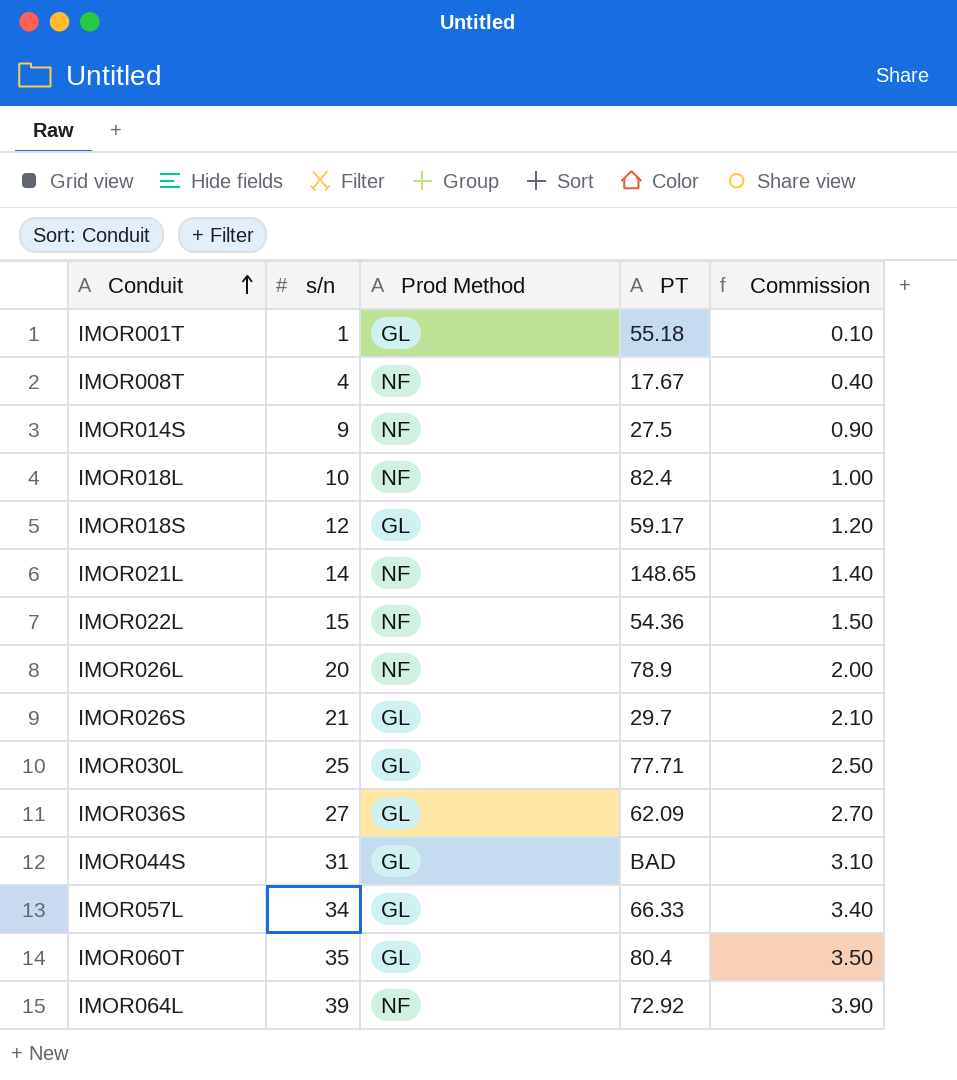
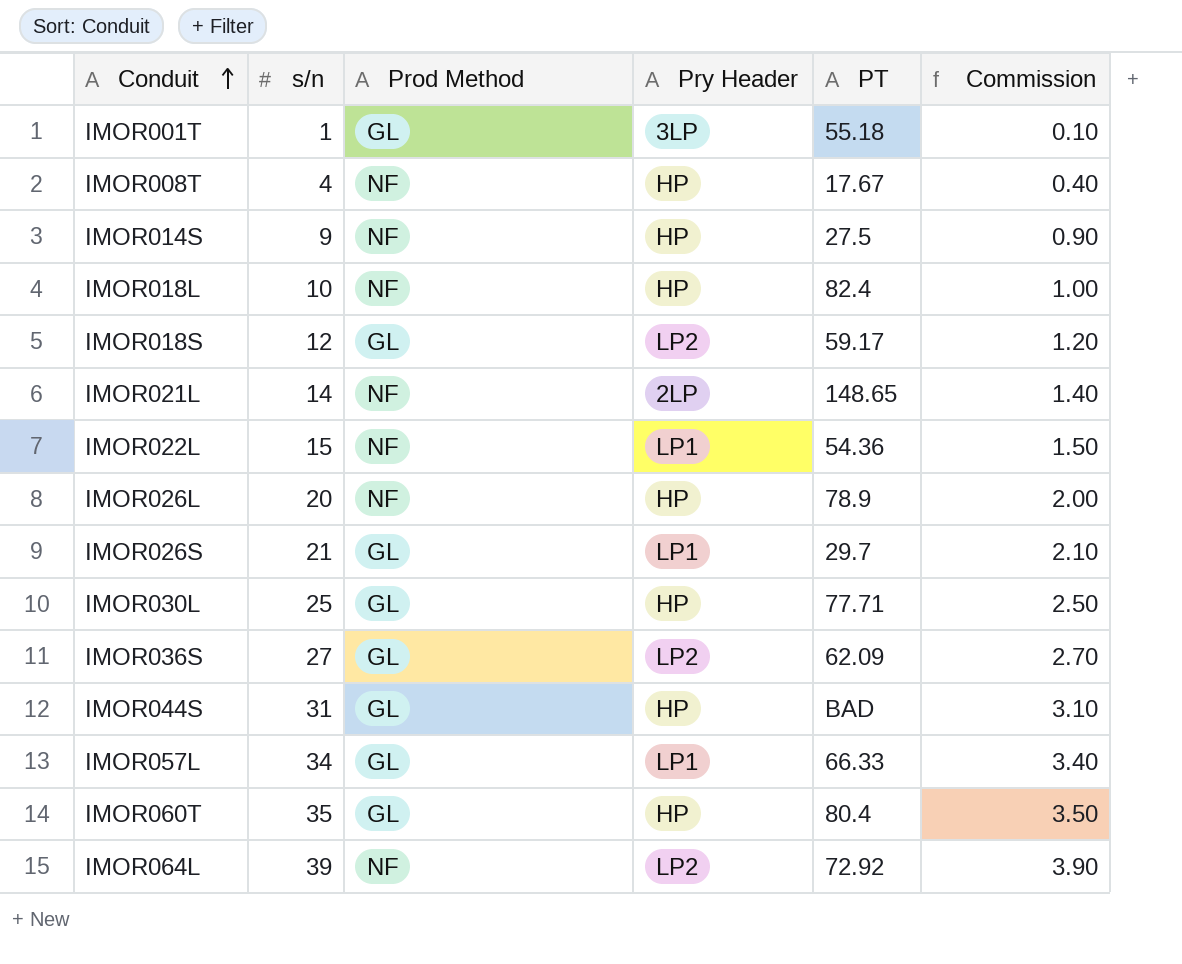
column Pry Header | position: none -> 4

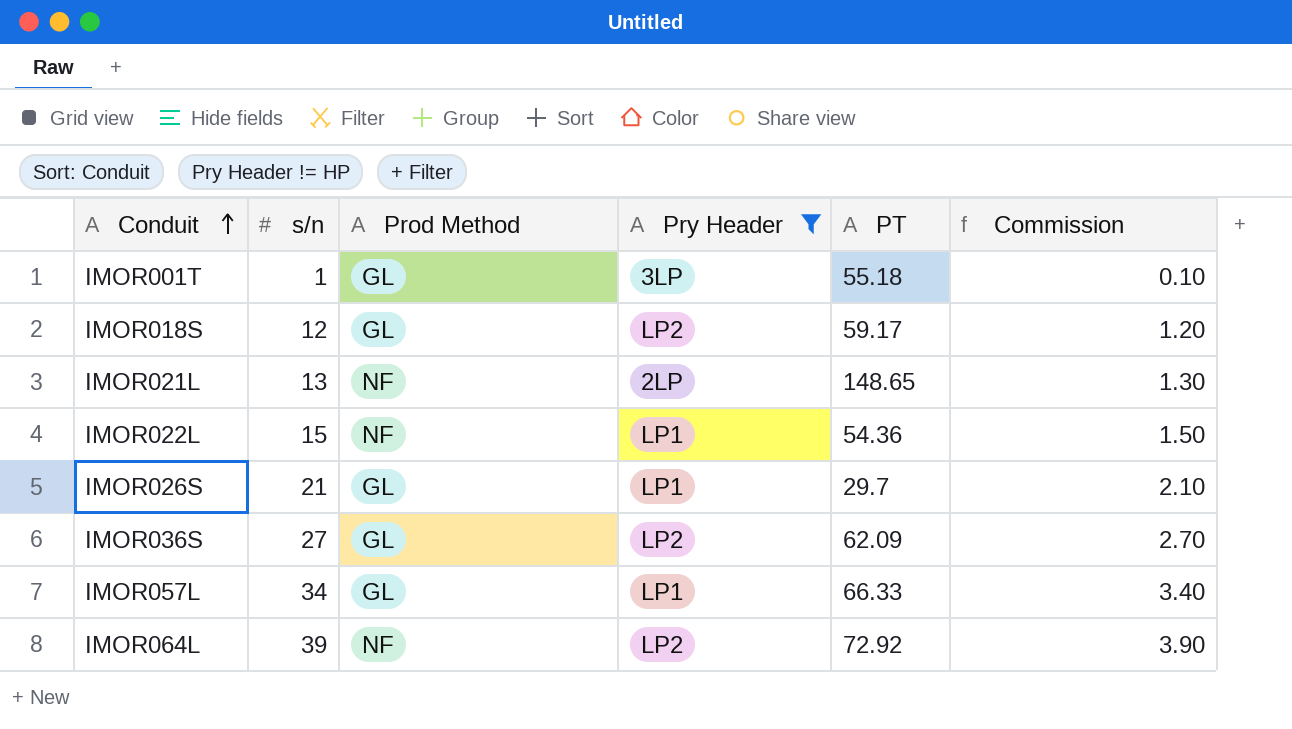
filter: none -> Pry Header != HP
IMOR021L | s/n: 14 -> 13
IMOR021L | Commission: 1.40 -> 1.30

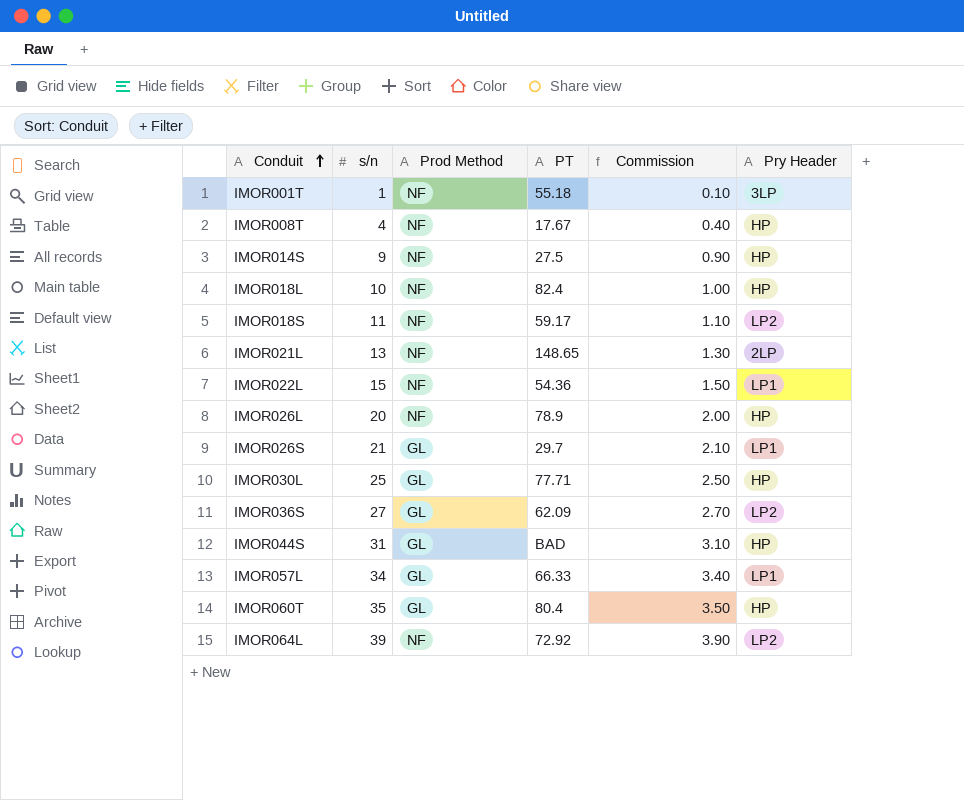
filter: Pry Header != HP -> none
column Pry Header | position: 4 -> 6
IMOR001T | Prod Method: GL -> NF
IMOR018S | s/n: 12 -> 11
IMOR018S | Prod Method: GL -> NF
IMOR018S | Commission: 1.20 -> 1.10

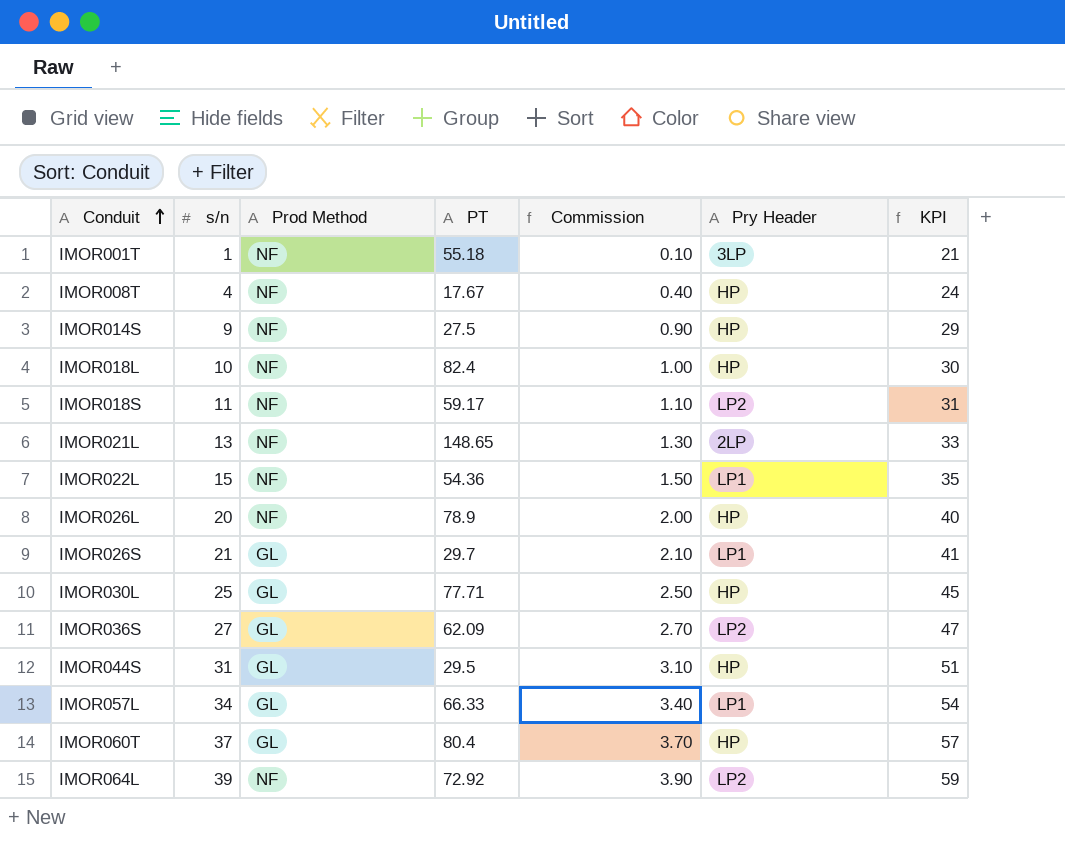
column KPI | formula: none -> [s/n] + 20
IMOR044S | PT: BAD -> 29.5
IMOR060T | s/n: 35 -> 37
IMOR060T | Commission: 3.50 -> 3.70

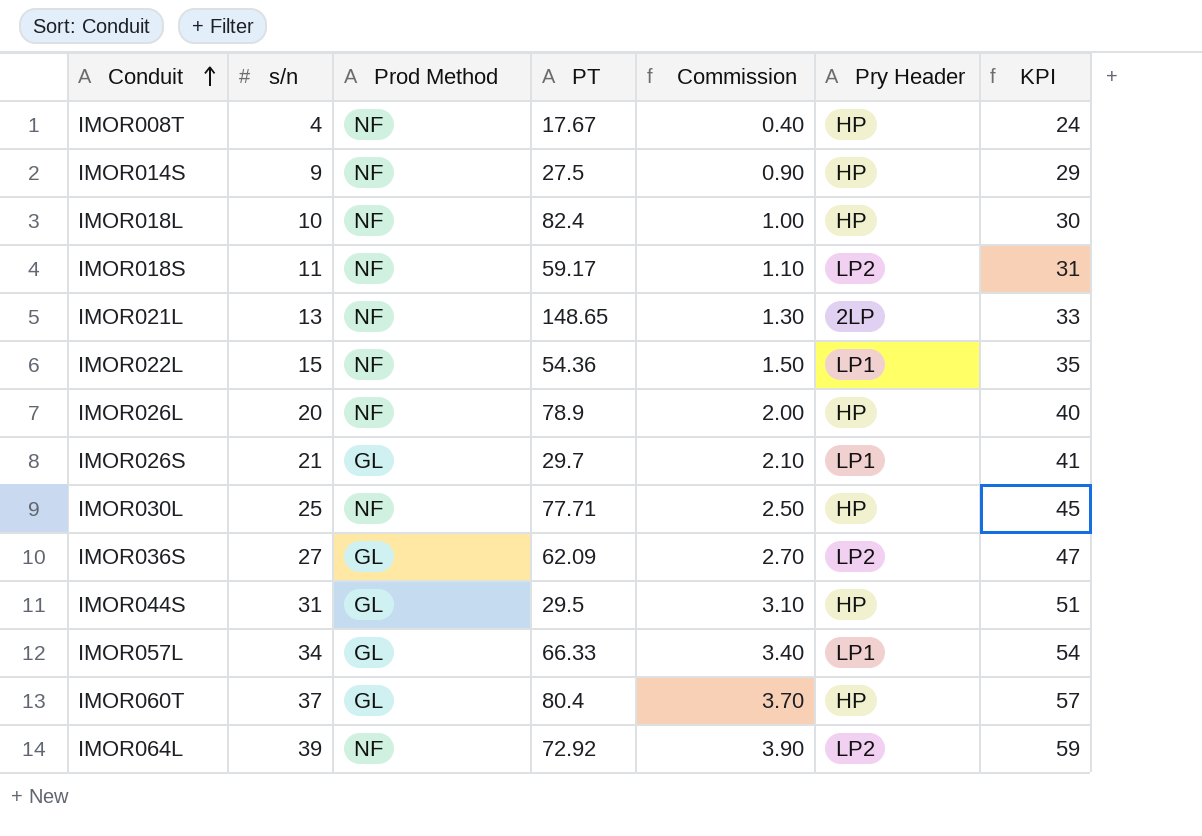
row IMOR001T: 1 | NF | 55.18 | 0.10 | 3LP | 21 -> none
IMOR030L | Prod Method: GL -> NF

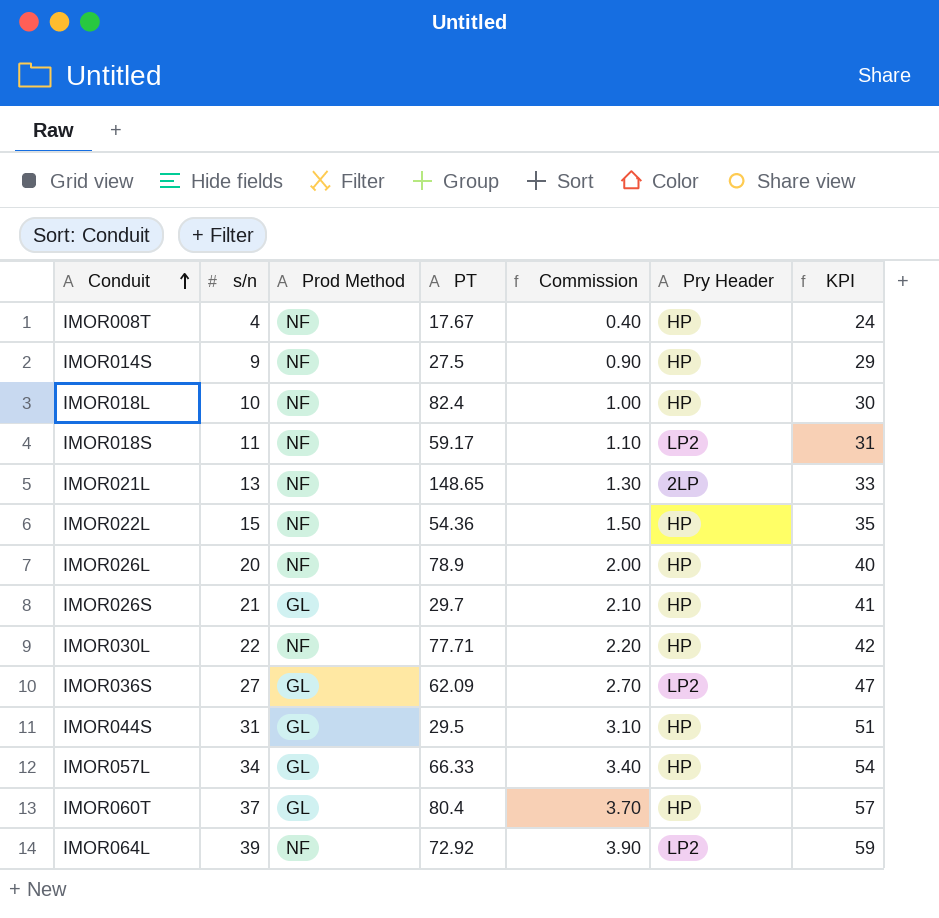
IMOR022L | Pry Header: LP1 -> HP
IMOR026S | Pry Header: LP1 -> HP
IMOR030L | s/n: 25 -> 22
IMOR030L | Commission: 2.50 -> 2.20
IMOR030L | KPI: 45 -> 42
IMOR057L | Pry Header: LP1 -> HP

